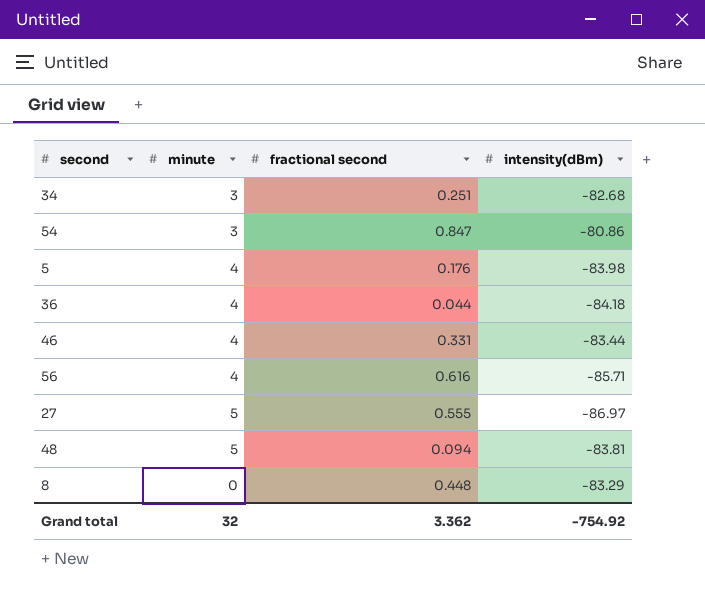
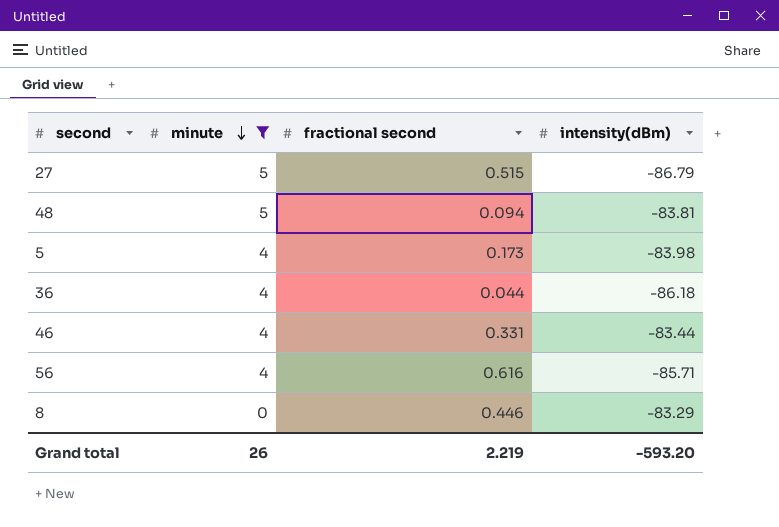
filter: none -> minute != 3
row order: none -> minute descending
27 | fractional second: 0.555 -> 0.515
27 | intensity(dBm): -86.97 -> -86.79
5 | fractional second: 0.176 -> 0.173
36 | intensity(dBm): -84.18 -> -86.18
8 | fractional second: 0.448 -> 0.446
Grand total | minute: 32 -> 26
Grand total | fractional second: 3.362 -> 2.219
Grand total | intensity(dBm): -754.92 -> -593.20

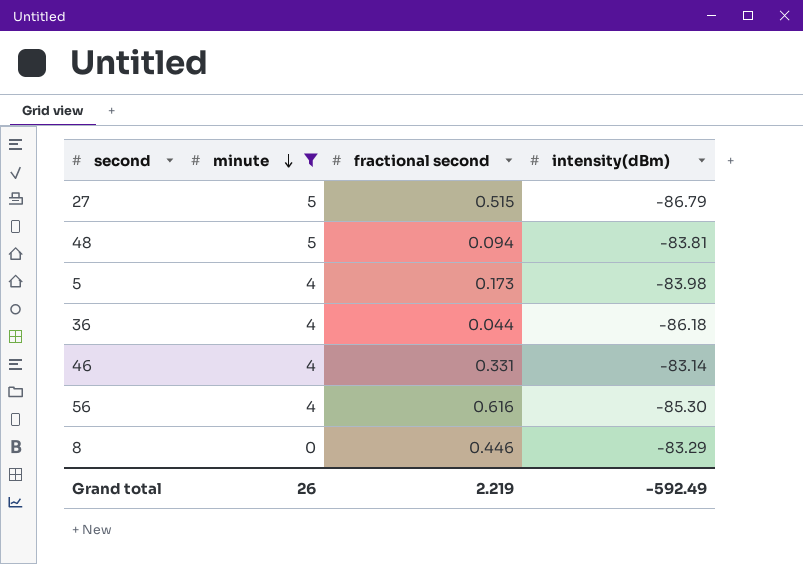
46 | intensity(dBm): -83.44 -> -83.14
56 | intensity(dBm): -85.71 -> -85.30
Grand total | intensity(dBm): -593.20 -> -592.49

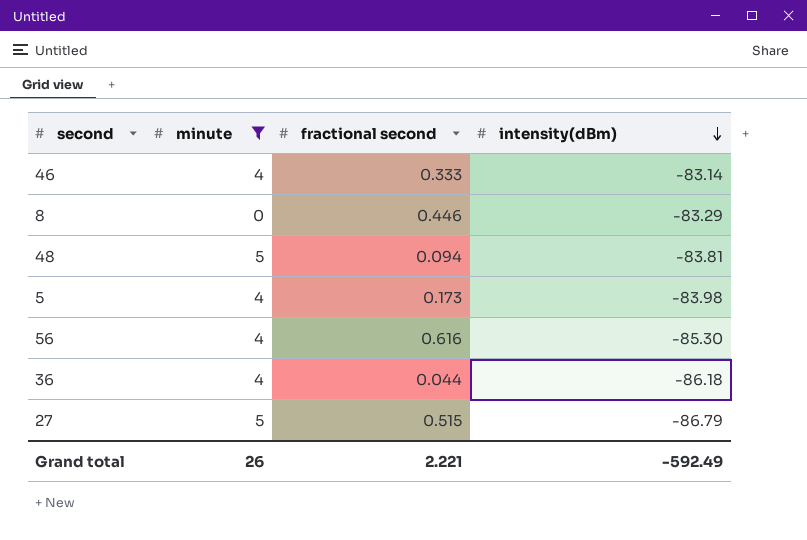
row order: minute descending -> intensity(dBm) descending
46 | fractional second: 0.331 -> 0.333
Grand total | fractional second: 2.219 -> 2.221

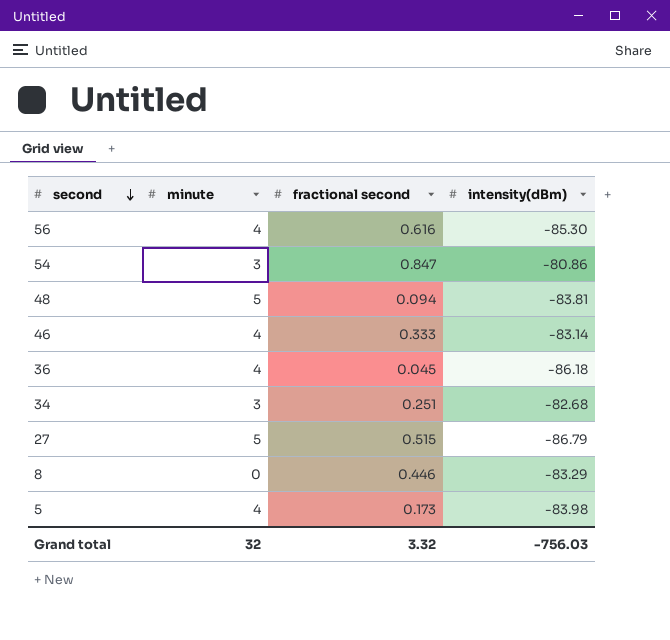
filter: minute != 3 -> none
row order: intensity(dBm) descending -> second descending
36 | fractional second: 0.044 -> 0.045
Grand total | minute: 26 -> 32
Grand total | fractional second: 2.221 -> 3.32
Grand total | intensity(dBm): -592.49 -> -756.03

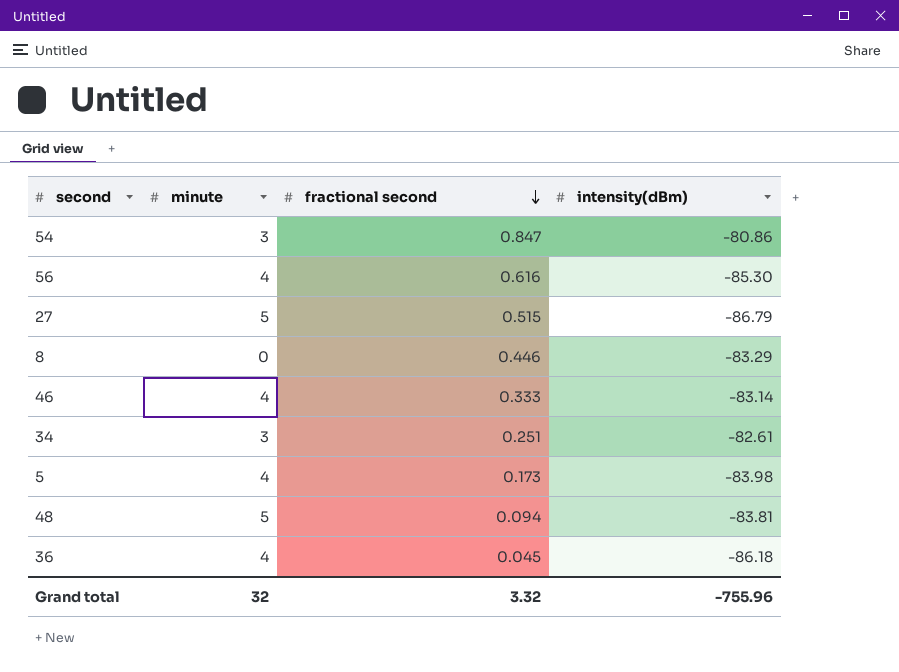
row order: second descending -> fractional second descending
34 | intensity(dBm): -82.68 -> -82.61
Grand total | intensity(dBm): -756.03 -> -755.96

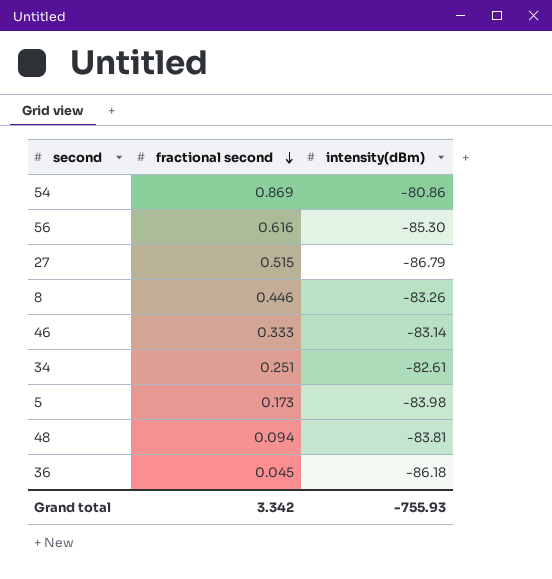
column minute | position: 2 -> none
54 | fractional second: 0.847 -> 0.869
8 | intensity(dBm): -83.29 -> -83.26
Grand total | fractional second: 3.32 -> 3.342
Grand total | intensity(dBm): -755.96 -> -755.93

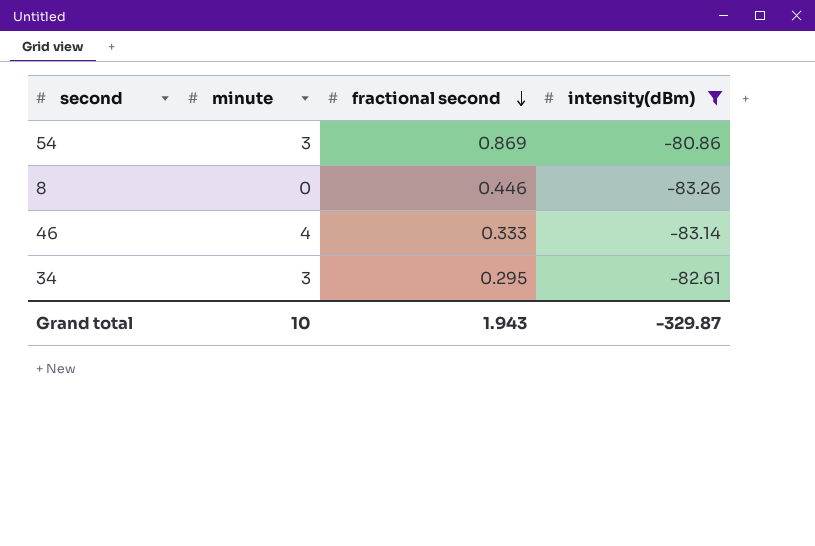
filter: none -> intensity(dBm) >= -83.26
column minute | position: none -> 2
34 | fractional second: 0.251 -> 0.295
Grand total | fractional second: 3.342 -> 1.943
Grand total | intensity(dBm): -755.93 -> -329.87

